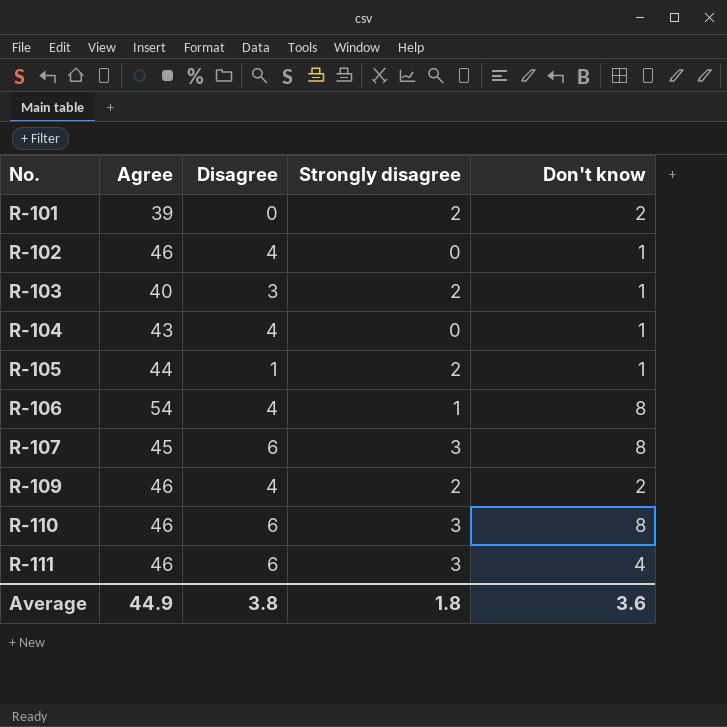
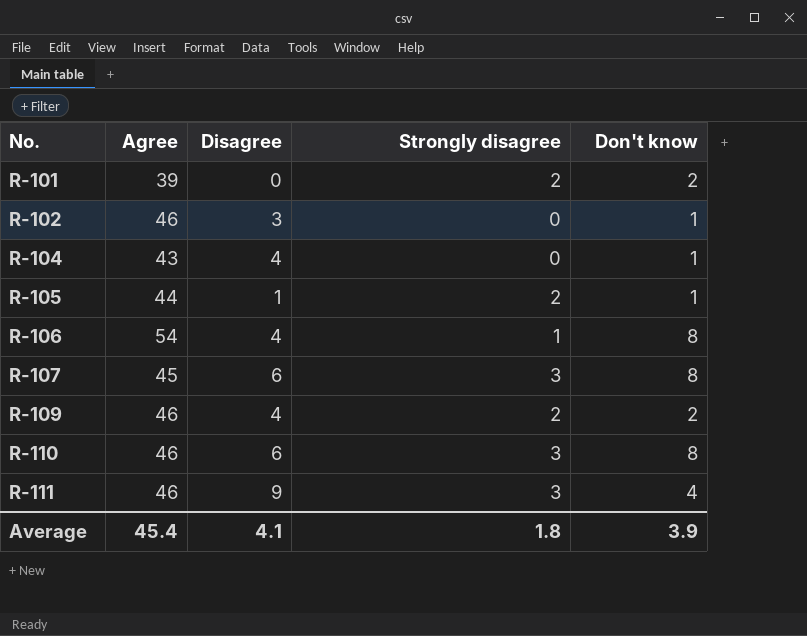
row R-103: 40 | 3 | 2 | 1 -> none
R-102 | Disagree: 4 -> 3
R-111 | Disagree: 6 -> 9
Average | Agree: 44.9 -> 45.4
Average | Disagree: 3.8 -> 4.1
Average | Don't know: 3.6 -> 3.9

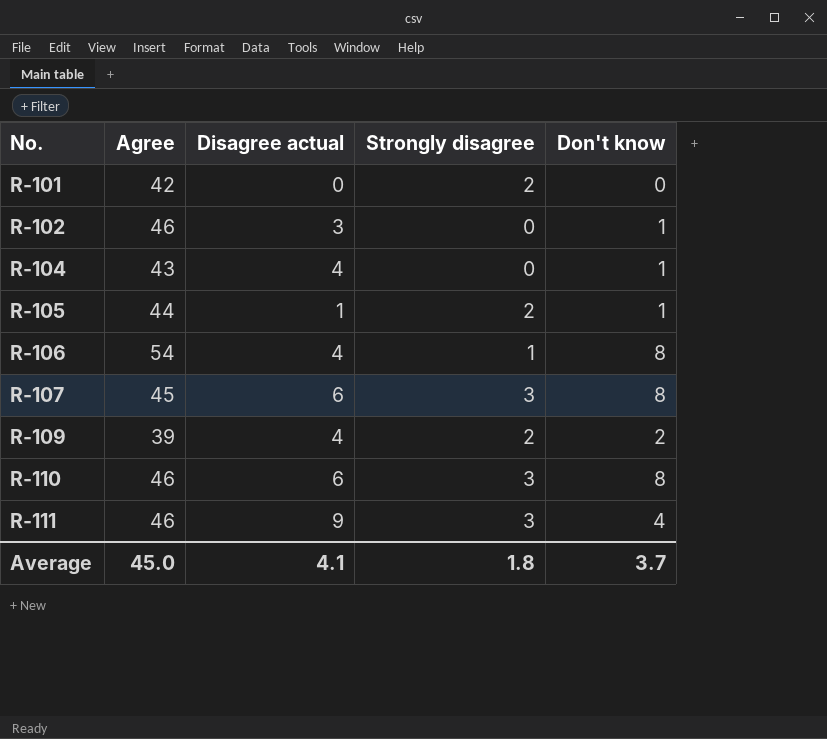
column name: Disagree -> Disagree actual
R-101 | Agree: 39 -> 42
R-101 | Don't know: 2 -> 0
R-109 | Agree: 46 -> 39
Average | Agree: 45.4 -> 45.0
Average | Don't know: 3.9 -> 3.7

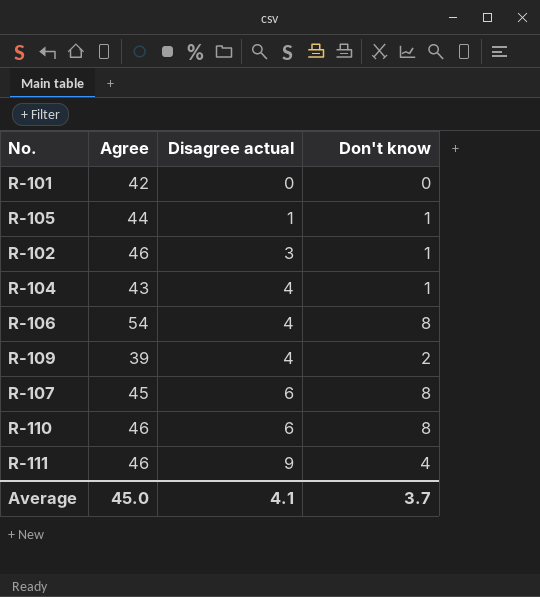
row order: No. ascending -> Disagree actual ascending
column Strongly disagree | position: 4 -> none

